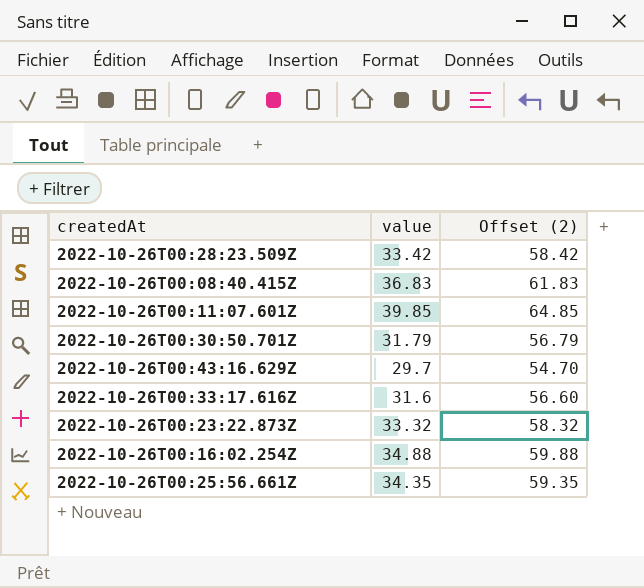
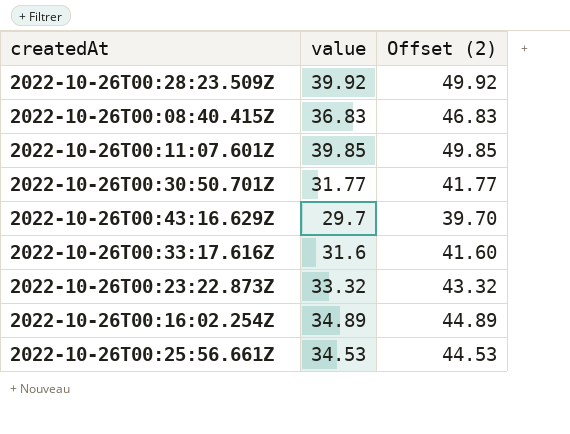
column Offset (2) | formula: [value] + 25 -> [value] + 10
2022-10-26T00:28:23.509Z | value: 33.42 -> 39.92
2022-10-26T00:30:50.701Z | value: 31.79 -> 31.77
2022-10-26T00:16:02.254Z | value: 34.88 -> 34.89
2022-10-26T00:25:56.661Z | value: 34.35 -> 34.53

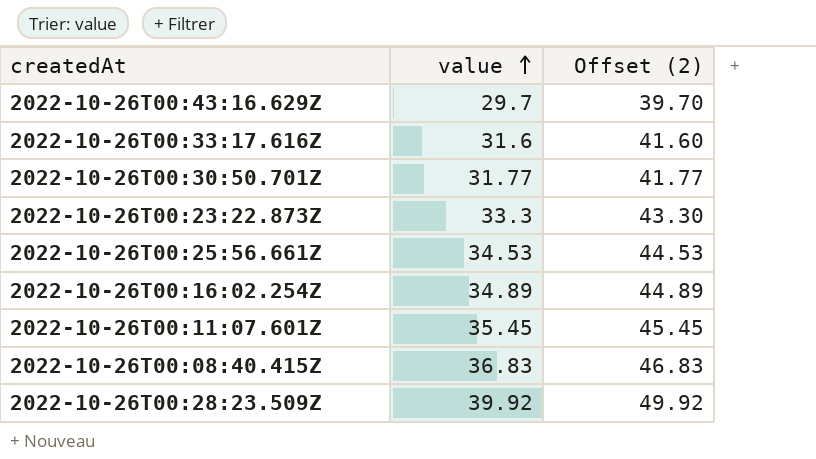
row order: none -> value ascending
2022-10-26T00:23:22.873Z | value: 33.32 -> 33.3
2022-10-26T00:23:22.873Z | Offset (2): 43.32 -> 43.30
2022-10-26T00:11:07.601Z | value: 39.85 -> 35.45
2022-10-26T00:11:07.601Z | Offset (2): 49.85 -> 45.45

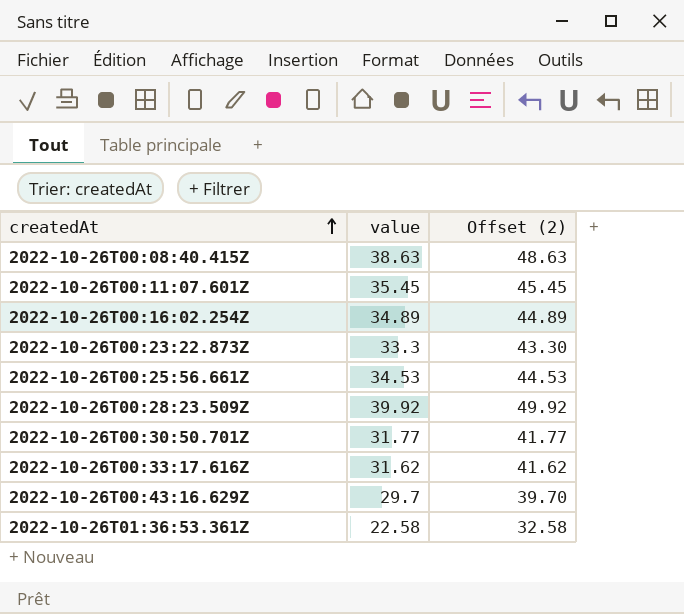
row order: value ascending -> createdAt ascending
2022-10-26T00:08:40.415Z | value: 36.83 -> 38.63
2022-10-26T00:08:40.415Z | Offset (2): 46.83 -> 48.63
2022-10-26T00:33:17.616Z | value: 31.6 -> 31.62
2022-10-26T00:33:17.616Z | Offset (2): 41.60 -> 41.62
row 2022-10-26T01:36:53.361Z: none -> 22.58 | 32.58

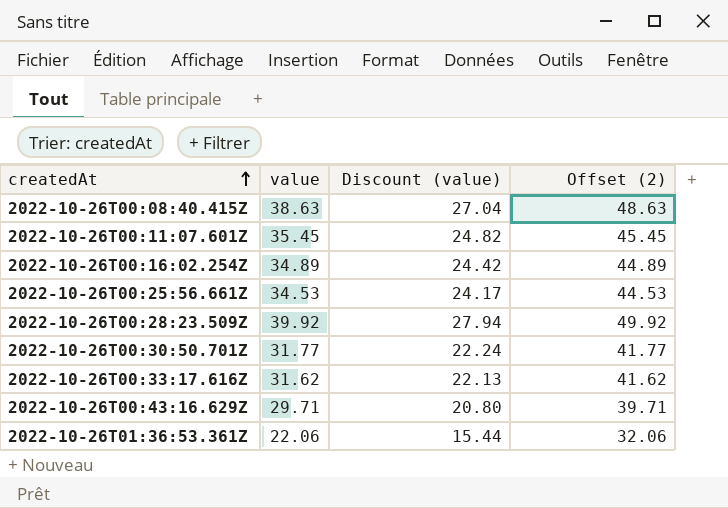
column Discount (value) | formula: none -> [value] * 0.7
row 2022-10-26T00:23:22.873Z: 33.3 | 43.30 -> none
2022-10-26T00:43:16.629Z | value: 29.7 -> 29.71
2022-10-26T00:43:16.629Z | Offset (2): 39.70 -> 39.71
2022-10-26T01:36:53.361Z | value: 22.58 -> 22.06
2022-10-26T01:36:53.361Z | Offset (2): 32.58 -> 32.06

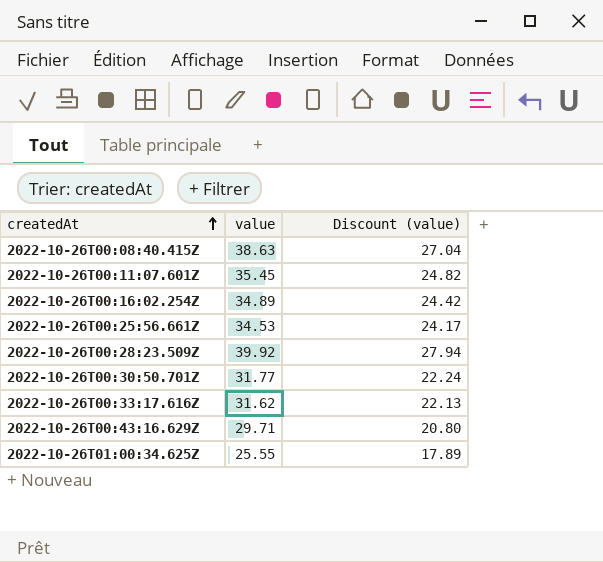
column Offset (2) | formula: [value] + 10 -> none
row 2022-10-26T01:36:53.361Z: 22.06 | 15.44 | 32.06 -> none
row 2022-10-26T01:00:34.625Z: none -> 25.55 | 17.89

